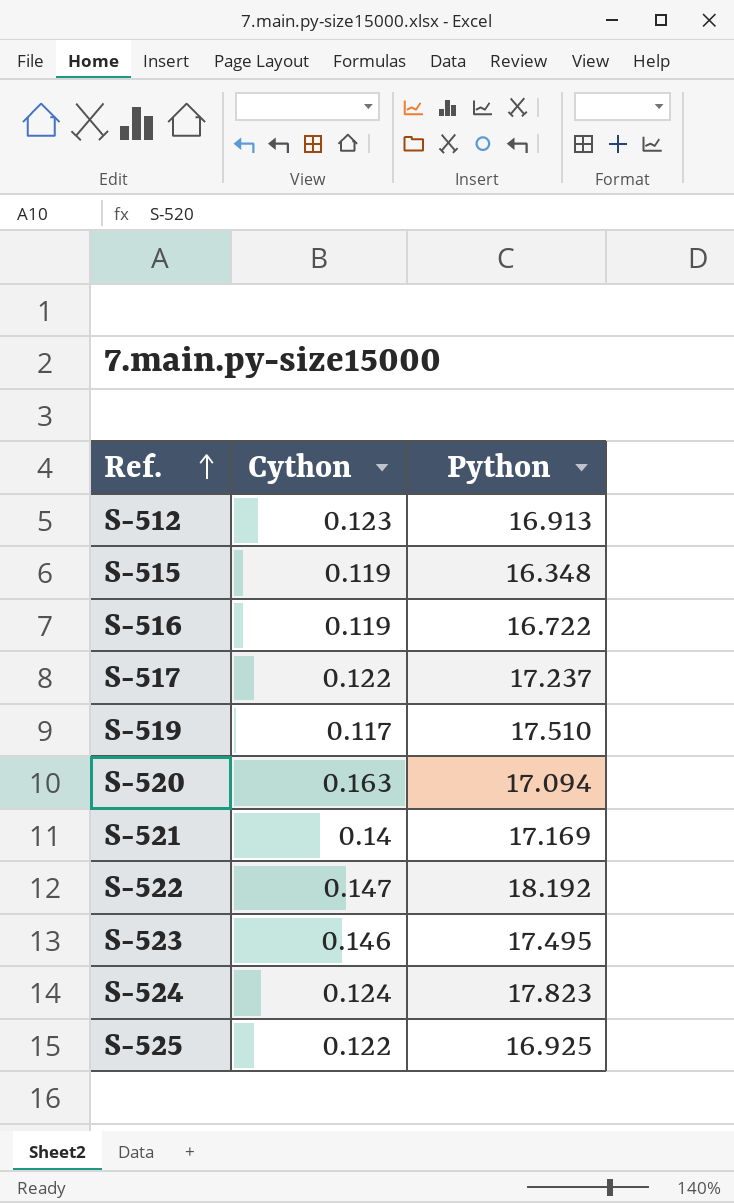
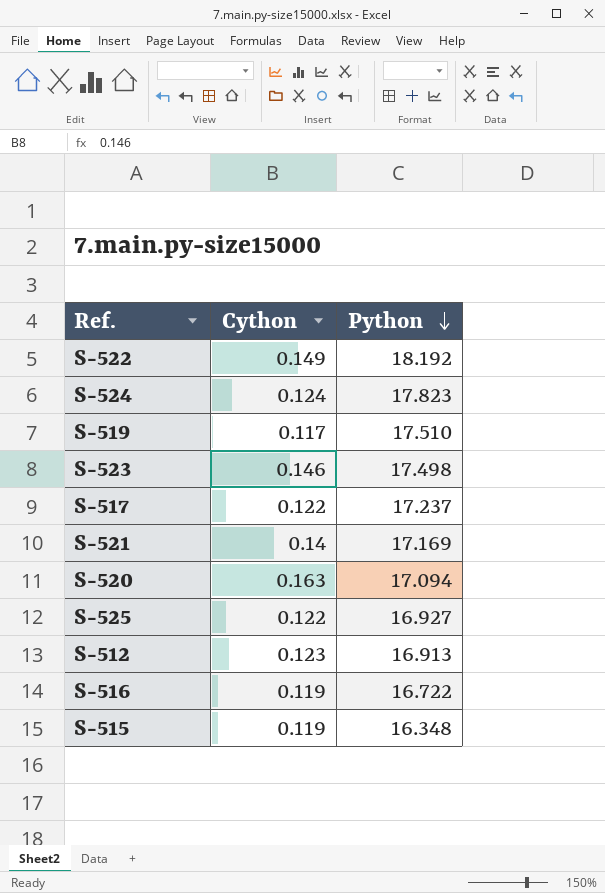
row order: Ref. ascending -> Python descending
S-522 | Cython: 0.147 -> 0.149
S-523 | Python: 17.495 -> 17.498
S-525 | Python: 16.925 -> 16.927

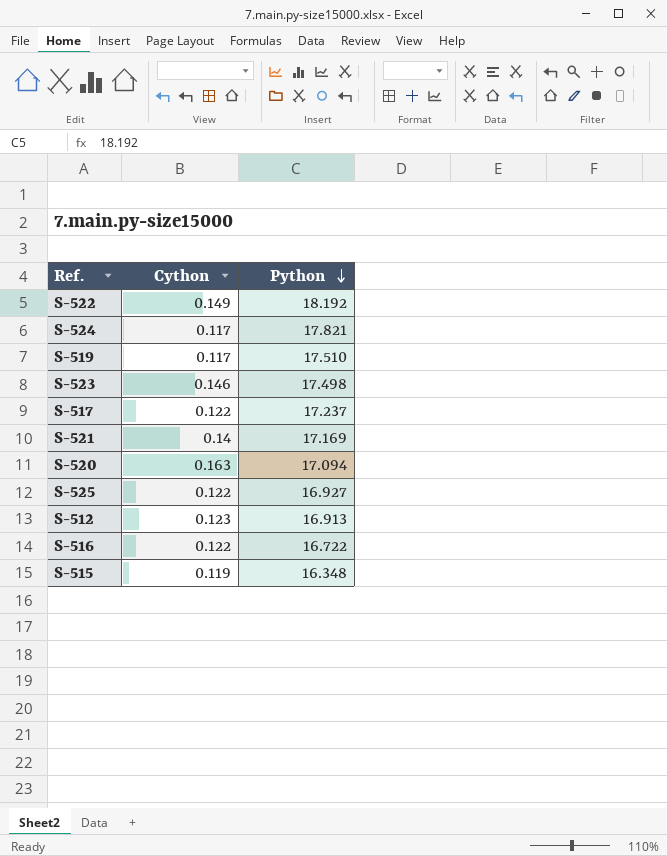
S-524 | Cython: 0.124 -> 0.117
S-524 | Python: 17.823 -> 17.821
S-516 | Cython: 0.119 -> 0.122

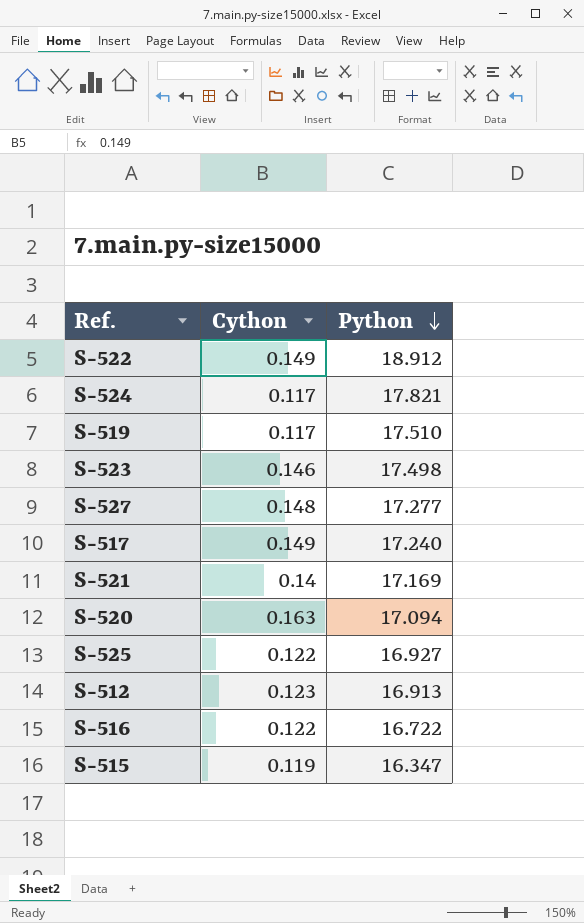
S-522 | Python: 18.192 -> 18.912
row S-527: none -> 0.148 | 17.277
S-517 | Cython: 0.122 -> 0.149
S-517 | Python: 17.237 -> 17.240
S-515 | Python: 16.348 -> 16.347

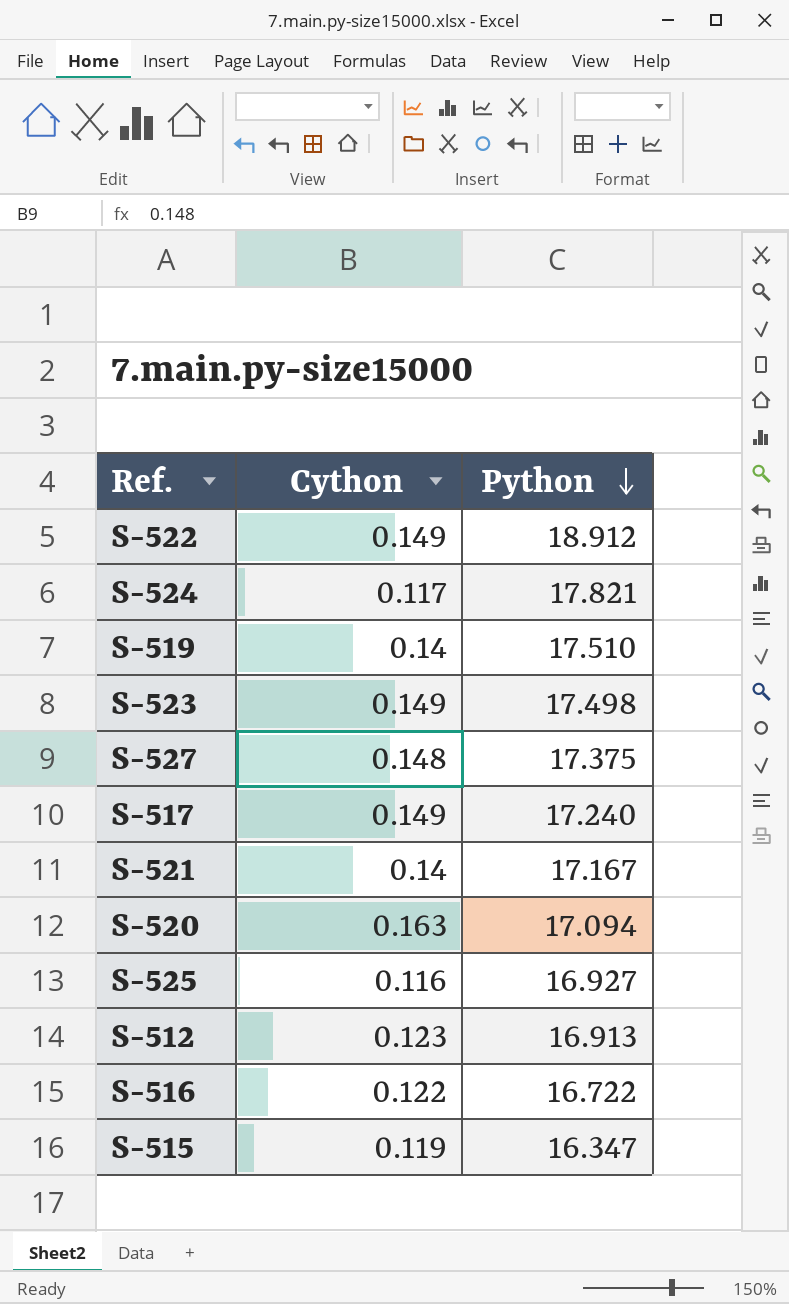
S-519 | Cython: 0.117 -> 0.14
S-523 | Cython: 0.146 -> 0.149
S-527 | Python: 17.277 -> 17.375
S-521 | Python: 17.169 -> 17.167
S-525 | Cython: 0.122 -> 0.116

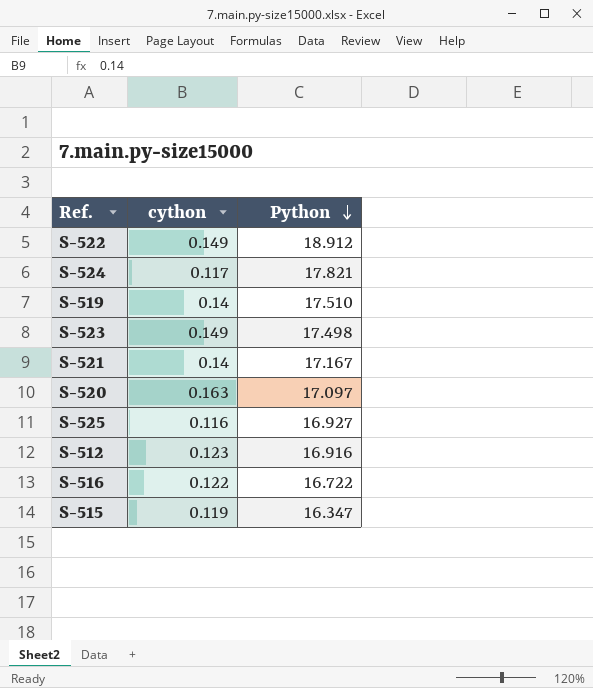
column name: Cython -> cython
row S-527: 0.148 | 17.375 -> none
row S-517: 0.149 | 17.240 -> none
S-520 | Python: 17.094 -> 17.097
S-512 | Python: 16.913 -> 16.916

